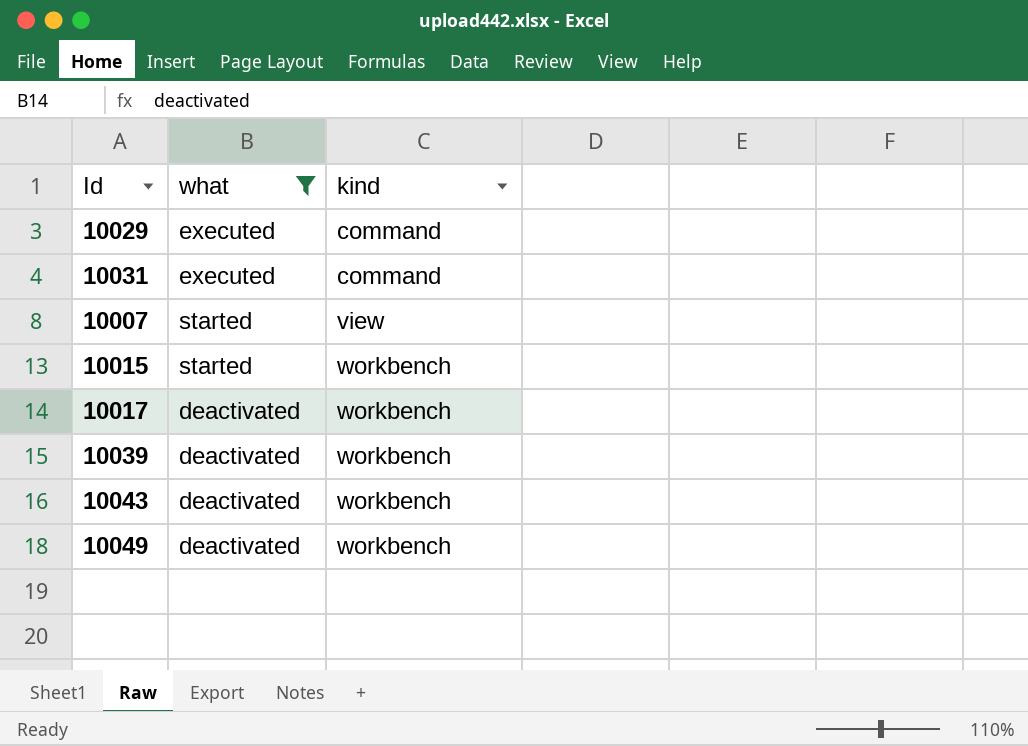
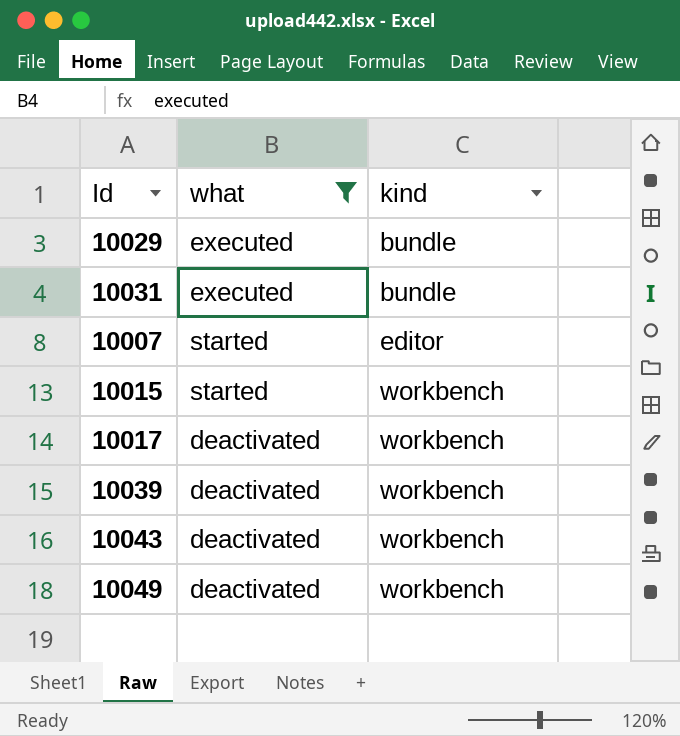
10029 | kind: command -> bundle
10031 | kind: command -> bundle
10007 | kind: view -> editor

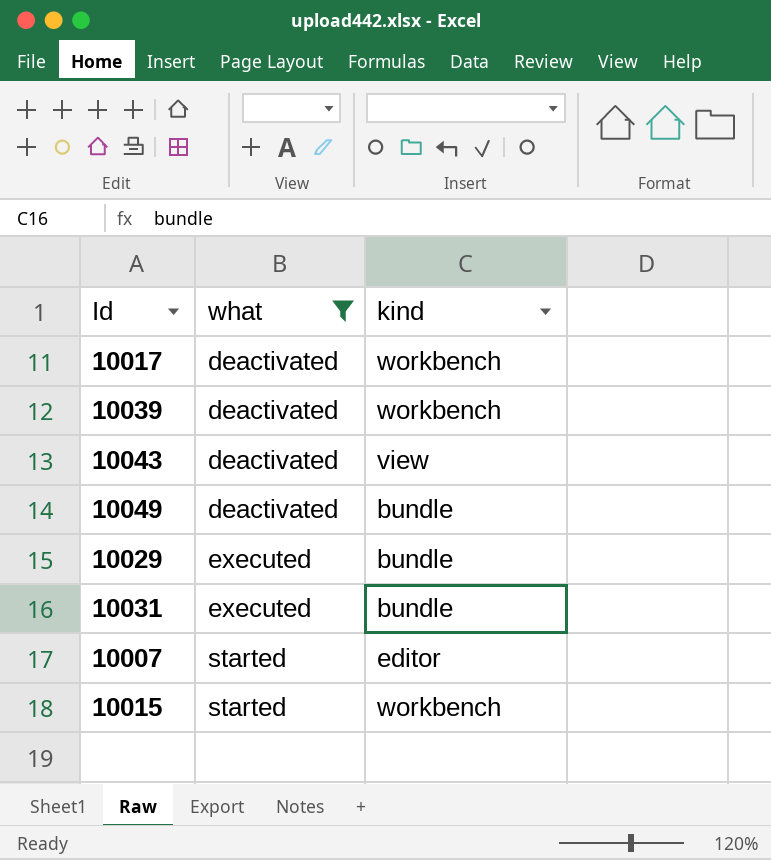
row order: kind ascending -> what ascending
10043 | kind: workbench -> view
10049 | kind: workbench -> bundle

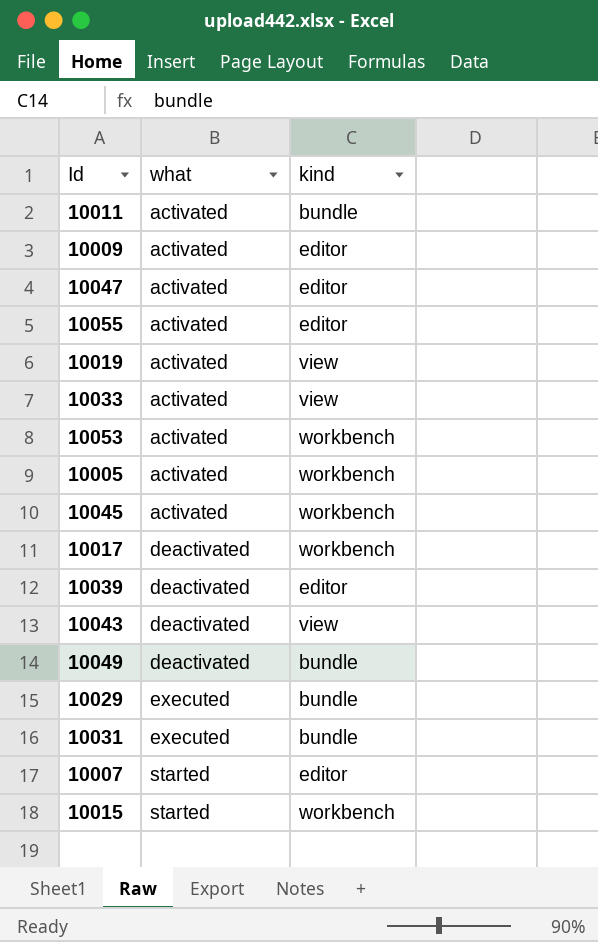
filter: what != activated -> none
10039 | kind: workbench -> editor

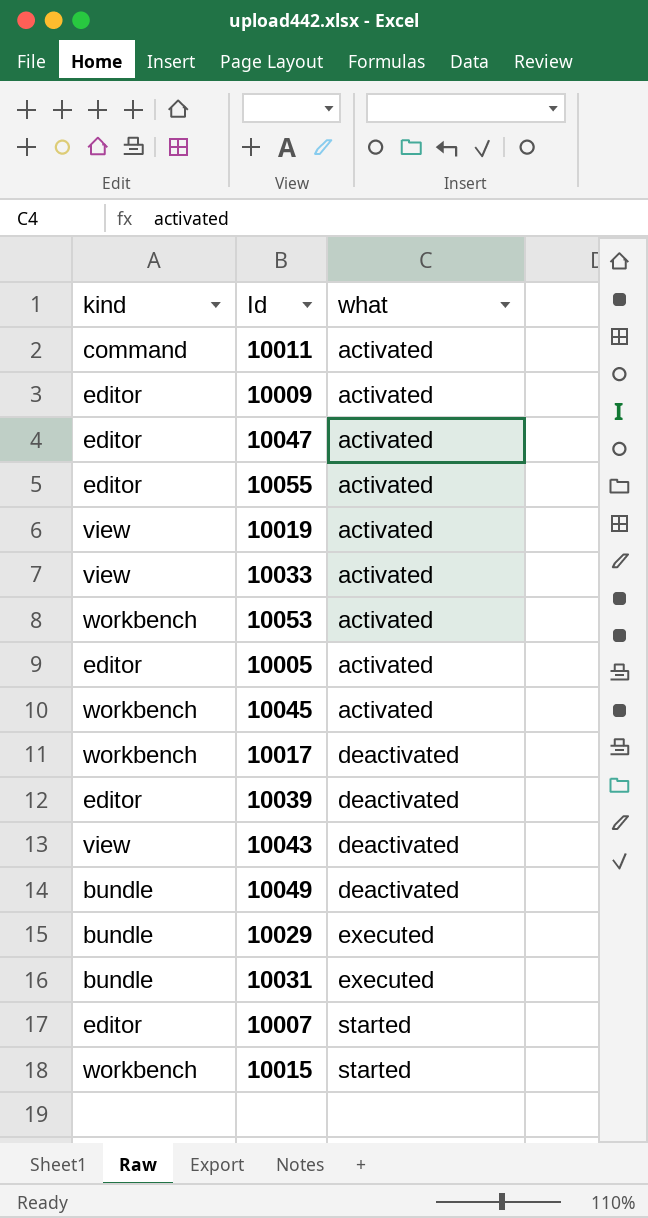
column kind | position: 3 -> 1
10011 | kind: bundle -> command
10005 | kind: workbench -> editor

